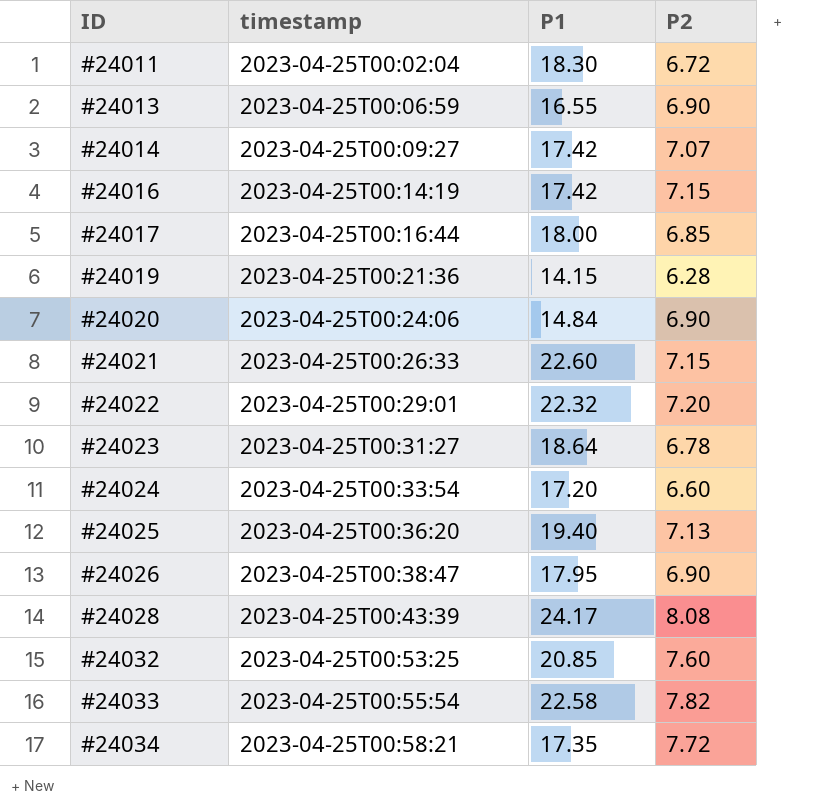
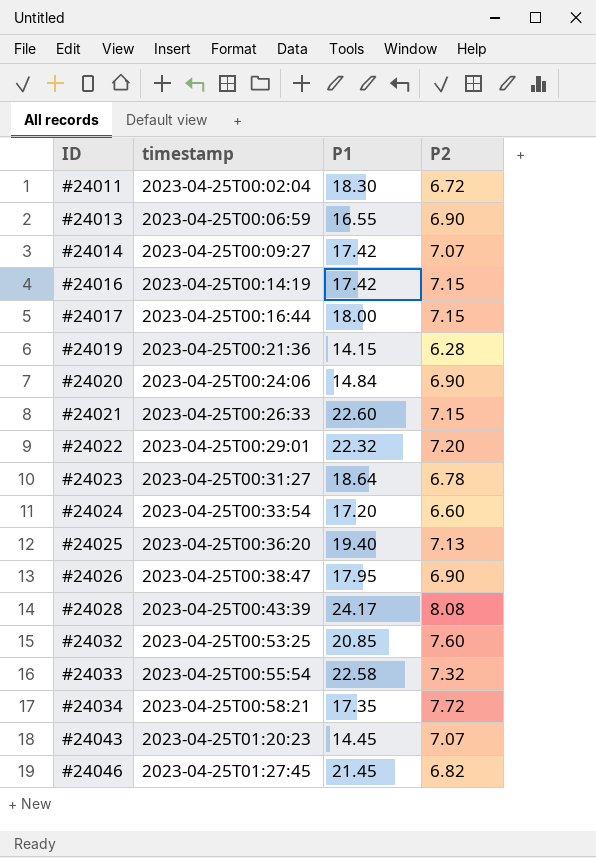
#24017 | P2: 6.85 -> 7.15
#24033 | P2: 7.82 -> 7.32
row #24043: none -> 2023-04-25T01:20:23 | 14.45 | 7.07
row #24046: none -> 2023-04-25T01:27:45 | 21.45 | 6.82

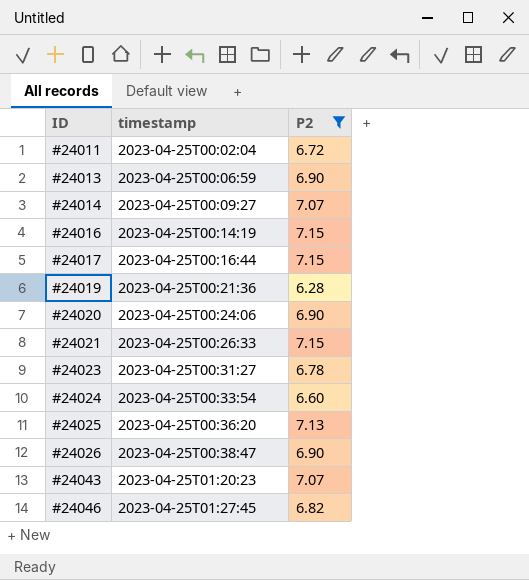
filter: none -> P2 <= 7.15
column P1 | position: 3 -> none

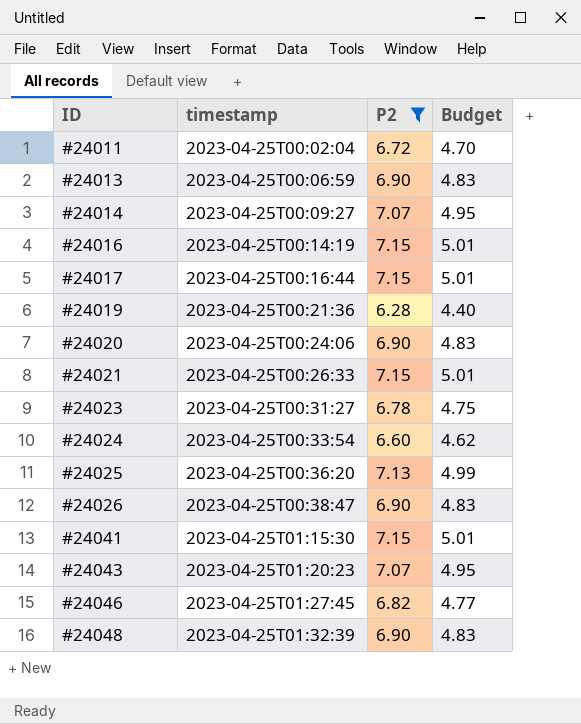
column Budget | formula: none -> [P2] * 0.7
row #24041: none -> 2023-04-25T01:15:30 | 7.15 | 5.01
row #24048: none -> 2023-04-25T01:32:39 | 6.90 | 4.83

